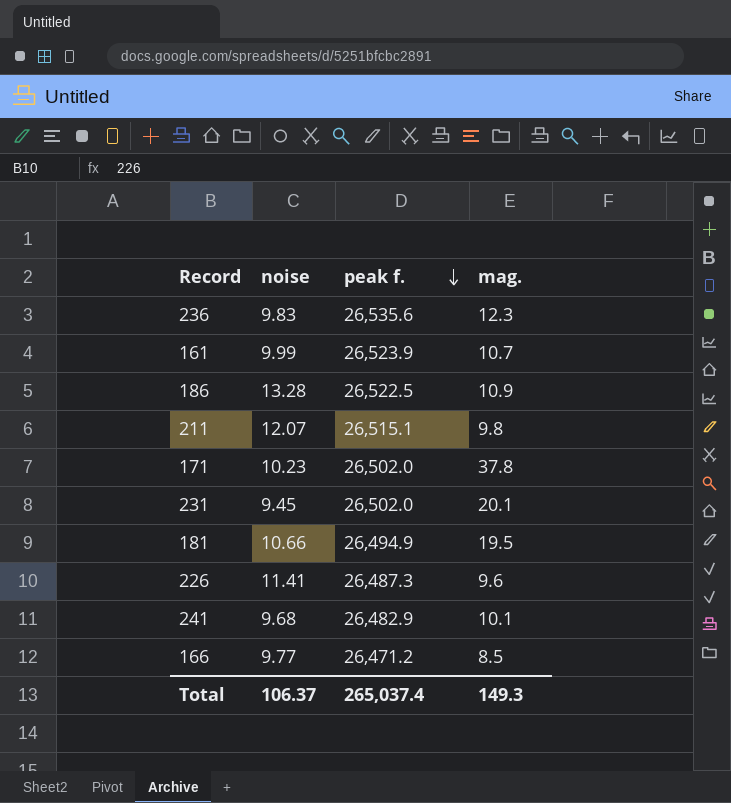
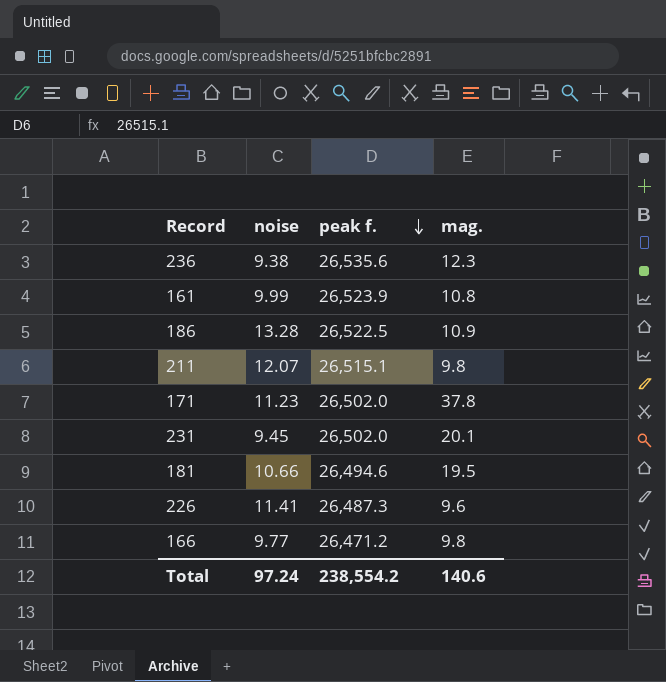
row 241: 9.68 | 26,482.9 | 10.1 -> none
236 | noise: 9.83 -> 9.38
161 | mag.: 10.7 -> 10.8
171 | noise: 10.23 -> 11.23
181 | peak f.: 26,494.9 -> 26,494.6
166 | mag.: 8.5 -> 9.8
Total | noise: 106.37 -> 97.24
Total | peak f.: 265,037.4 -> 238,554.2
Total | mag.: 149.3 -> 140.6

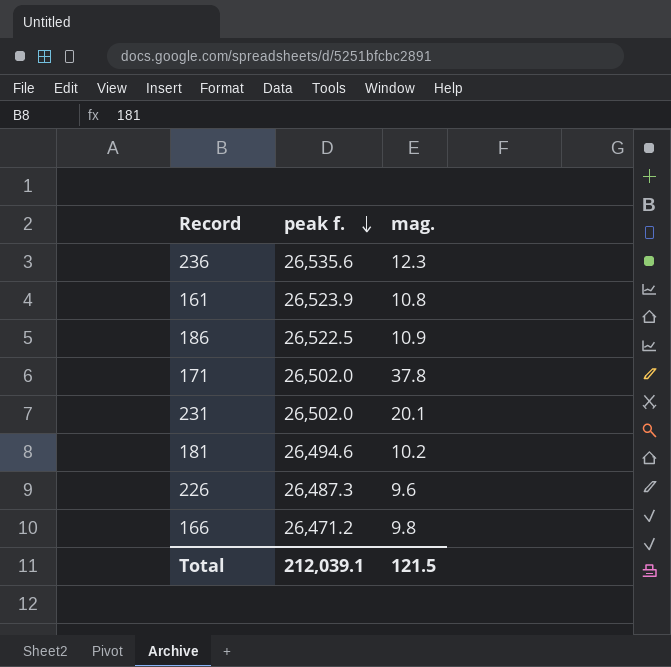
column noise | position: 2 -> none
row 211: 12.07 | 26,515.1 | 9.8 -> none
181 | mag.: 19.5 -> 10.2
Total | peak f.: 238,554.2 -> 212,039.1
Total | mag.: 140.6 -> 121.5

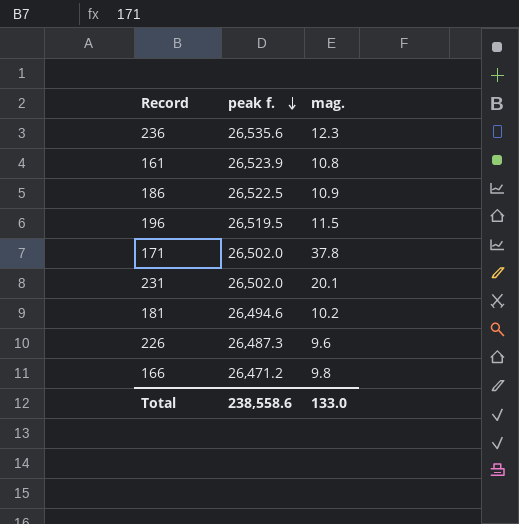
row 196: none -> 26,519.5 | 11.5
Total | peak f.: 212,039.1 -> 238,558.6
Total | mag.: 121.5 -> 133.0

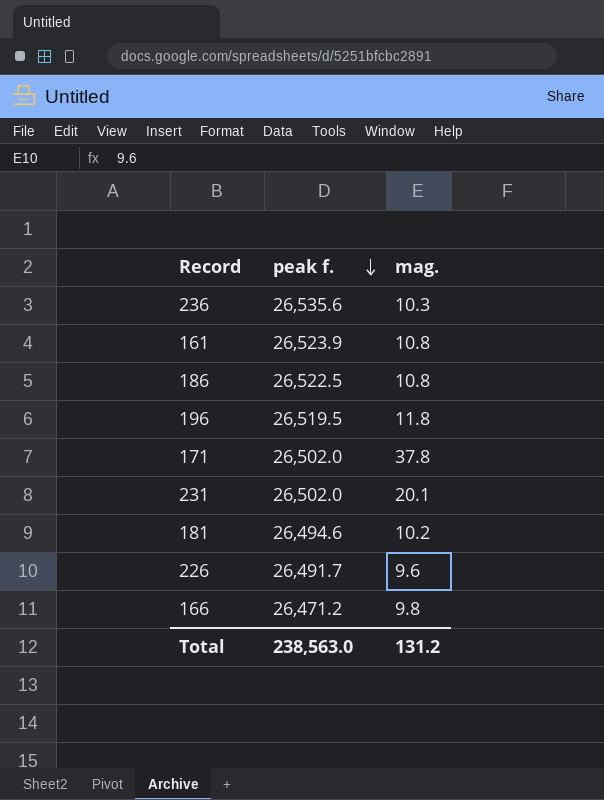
236 | mag.: 12.3 -> 10.3
186 | mag.: 10.9 -> 10.8
196 | mag.: 11.5 -> 11.8
226 | peak f.: 26,487.3 -> 26,491.7
Total | peak f.: 238,558.6 -> 238,563.0
Total | mag.: 133.0 -> 131.2

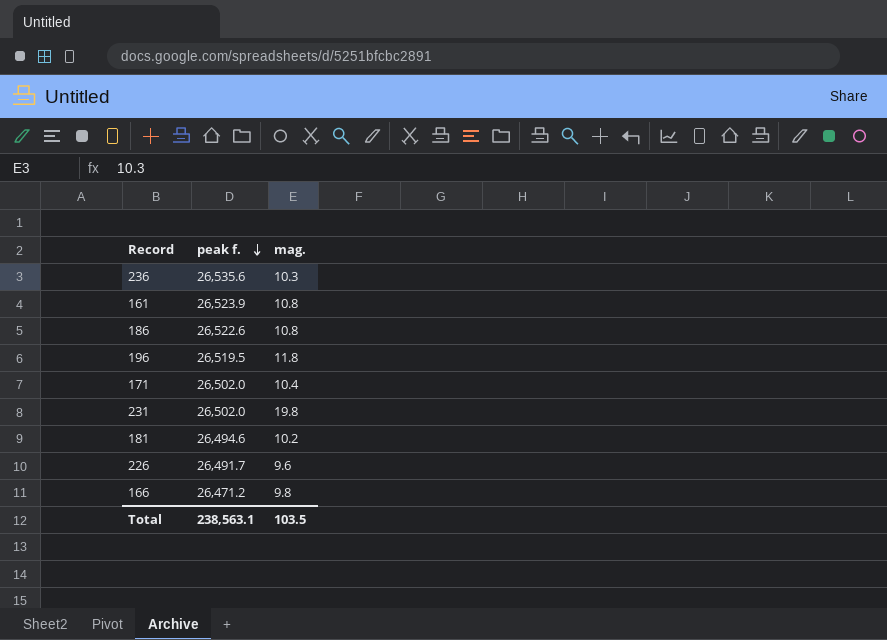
186 | peak f.: 26,522.5 -> 26,522.6
171 | mag.: 37.8 -> 10.4
231 | mag.: 20.1 -> 19.8
Total | peak f.: 238,563.0 -> 238,563.1
Total | mag.: 131.2 -> 103.5

